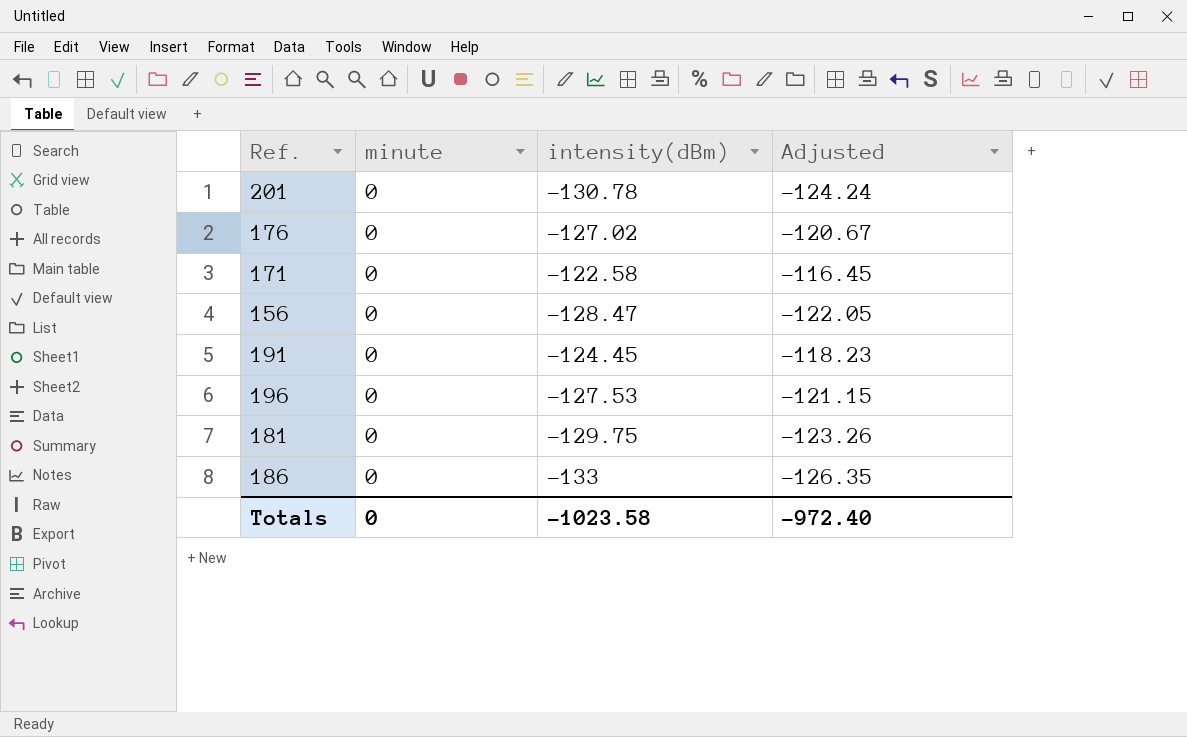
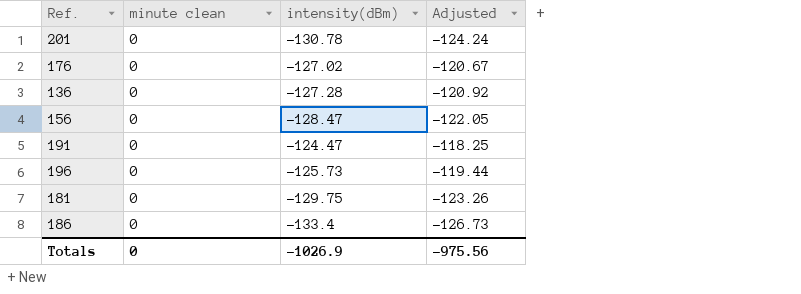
column name: minute -> minute clean
row 171: 0 | -122.58 | -116.45 -> none
row 136: none -> 0 | -127.28 | -120.92
191 | intensity(dBm): -124.45 -> -124.47
191 | Adjusted: -118.23 -> -118.25
196 | intensity(dBm): -127.53 -> -125.73
196 | Adjusted: -121.15 -> -119.44
186 | intensity(dBm): -133 -> -133.4
186 | Adjusted: -126.35 -> -126.73
Totals | intensity(dBm): -1023.58 -> -1026.9
Totals | Adjusted: -972.40 -> -975.56

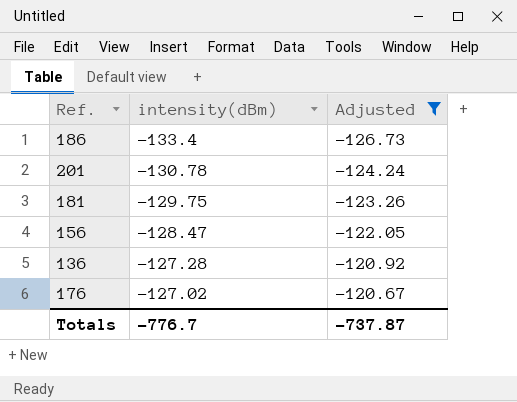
filter: none -> Adjusted <= -120.67
row order: none -> intensity(dBm) ascending
column minute clean | position: 2 -> none
Totals | intensity(dBm): -1026.9 -> -776.7
Totals | Adjusted: -975.56 -> -737.87

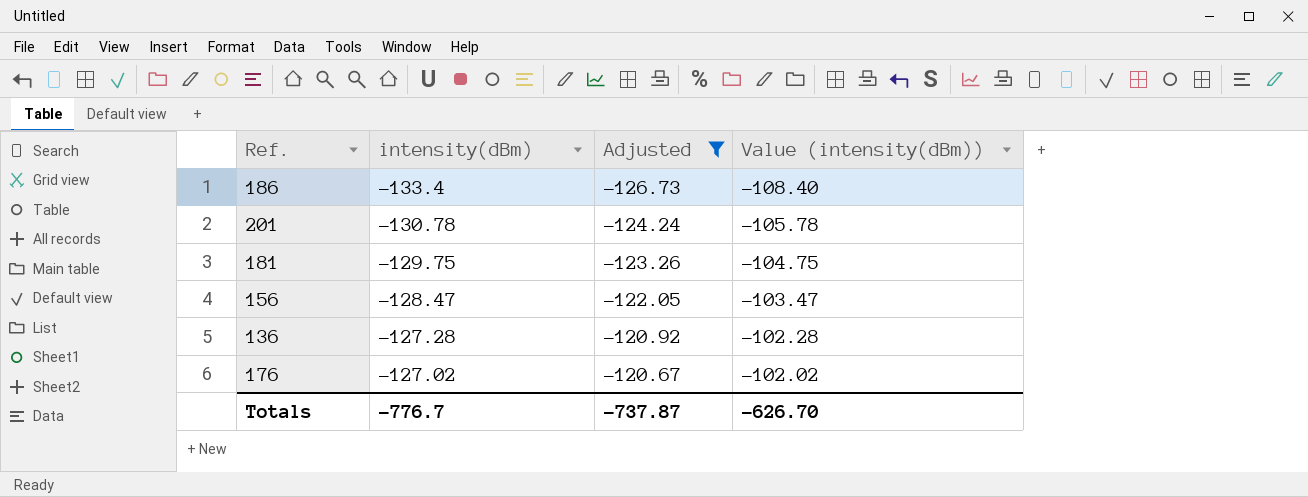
column Value (intensity(dBm)) | formula: none -> [intensity(dBm)] + 25

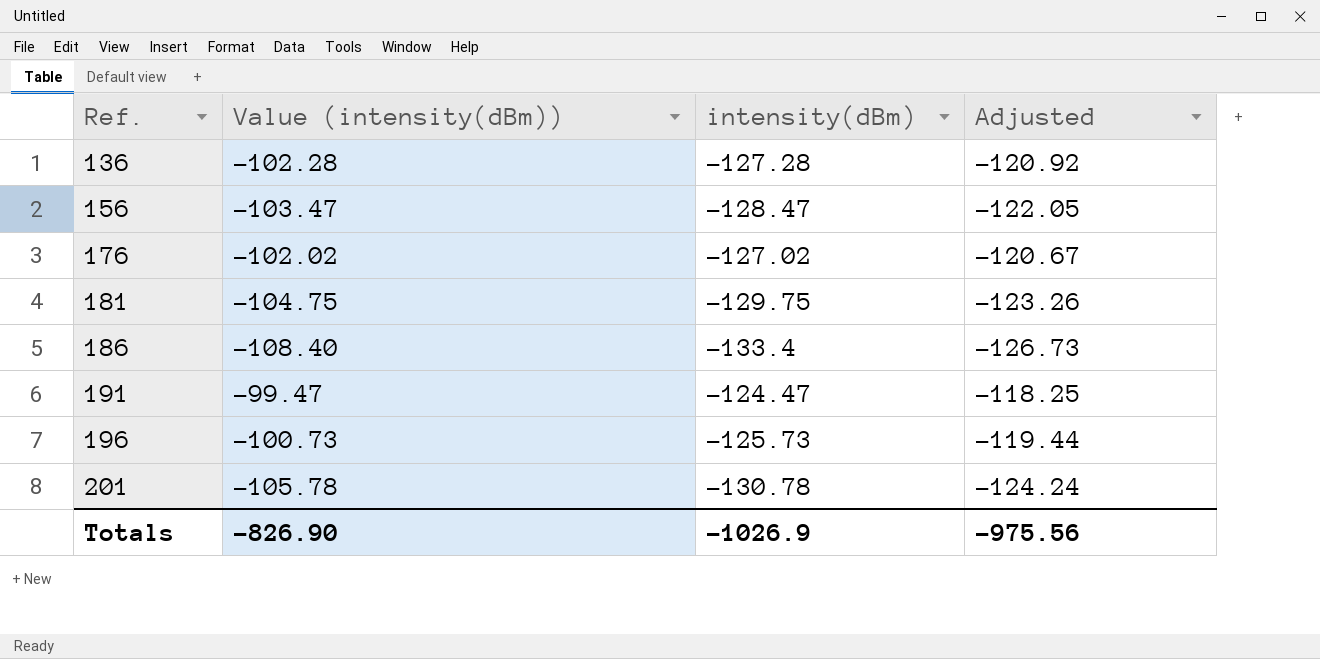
filter: Adjusted <= -120.67 -> none
row order: intensity(dBm) ascending -> Ref. ascending
column Value (intensity(dBm)) | position: 4 -> 2
Totals | Value (intensity(dBm)): -626.70 -> -826.90
Totals | intensity(dBm): -776.7 -> -1026.9
Totals | Adjusted: -737.87 -> -975.56

